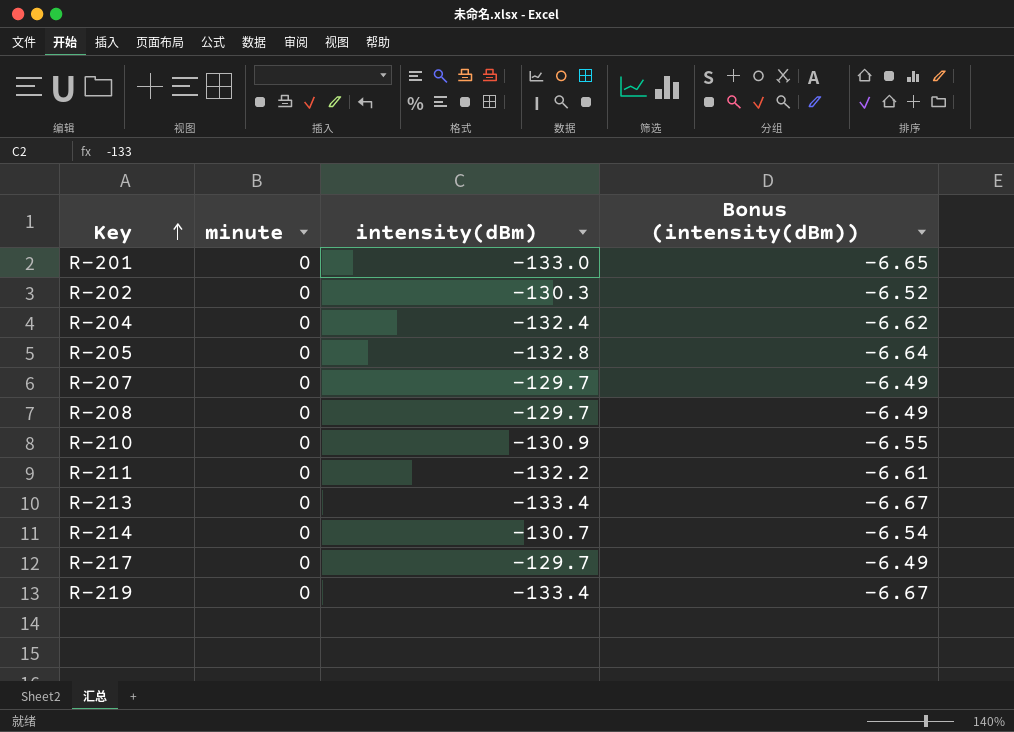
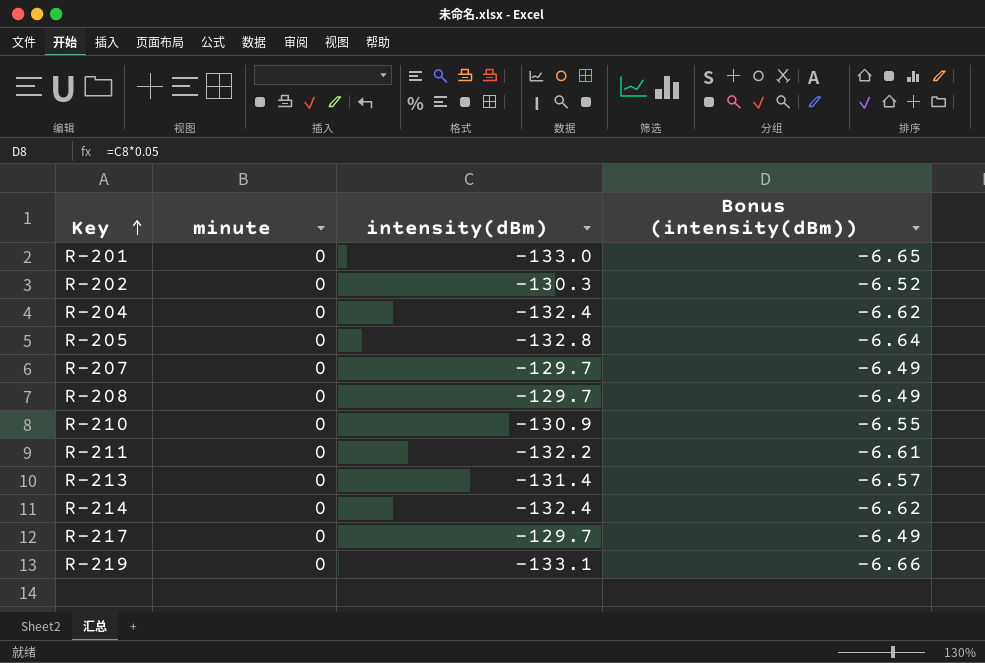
R-213 | intensity(dBm): -133.4 -> -131.4
R-213 | Bonus (intensity(dBm)): -6.67 -> -6.57
R-214 | intensity(dBm): -130.7 -> -132.4
R-214 | Bonus (intensity(dBm)): -6.54 -> -6.62
R-219 | intensity(dBm): -133.4 -> -133.1
R-219 | Bonus (intensity(dBm)): -6.67 -> -6.66

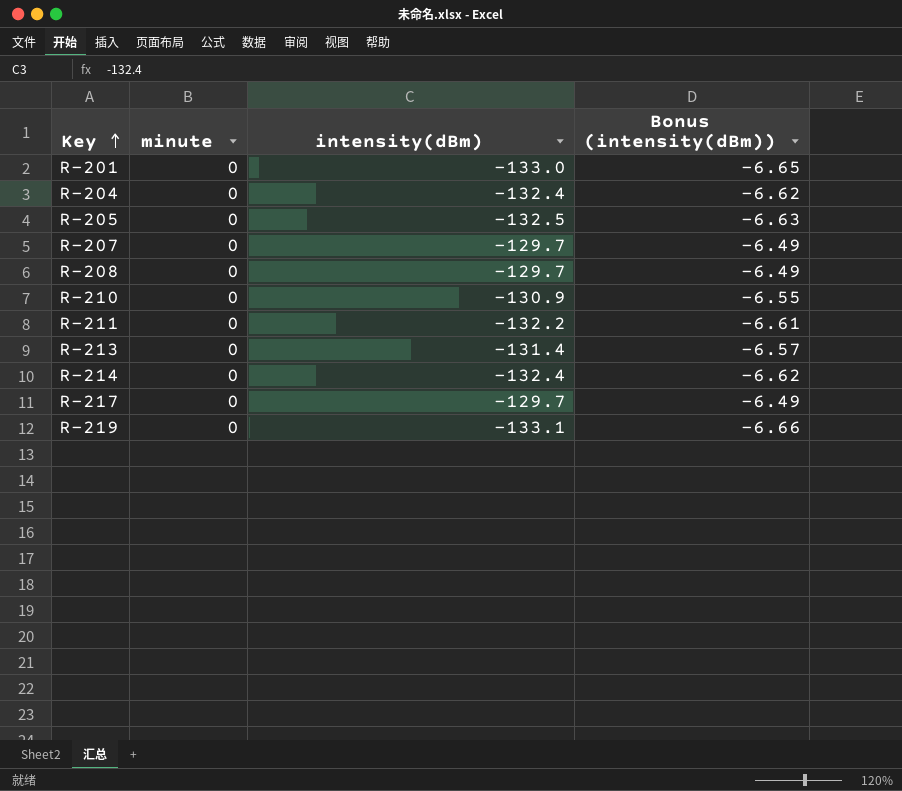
row R-202: 0 | -130.3 | -6.52 -> none
R-205 | intensity(dBm): -132.8 -> -132.5
R-205 | Bonus (intensity(dBm)): -6.64 -> -6.63

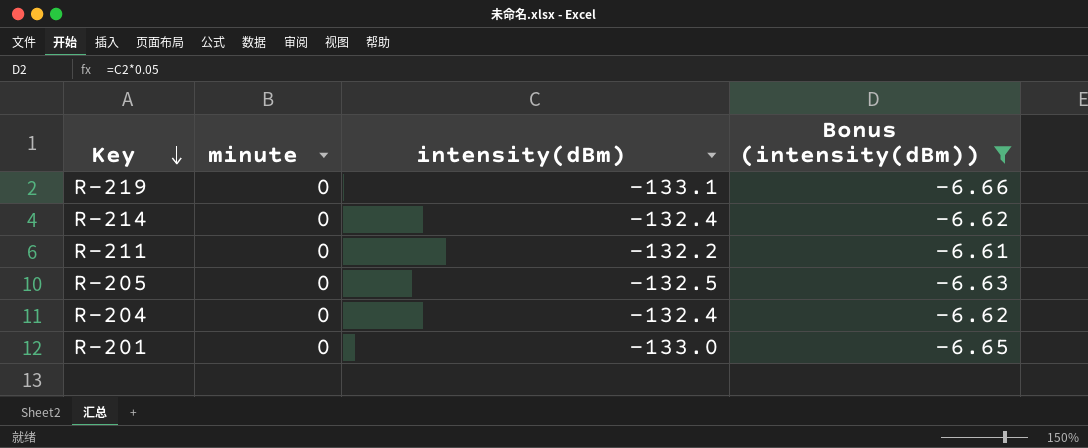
filter: none -> Bonus (intensity(dBm)) <= -6.61
row order: Key ascending -> Key descending

